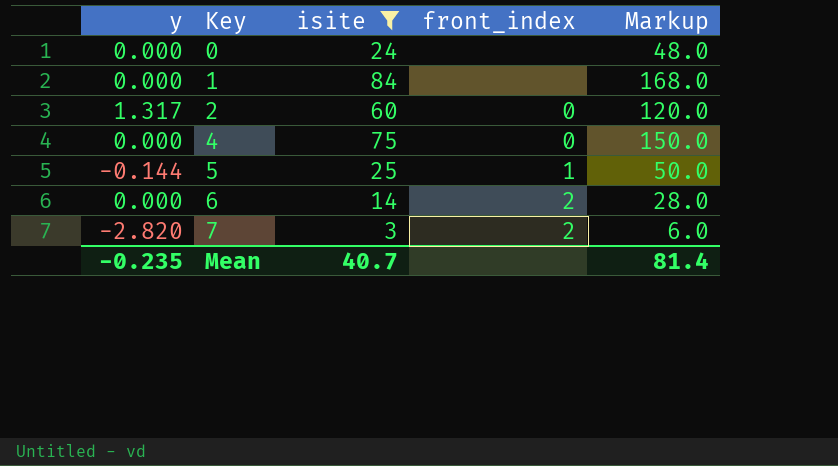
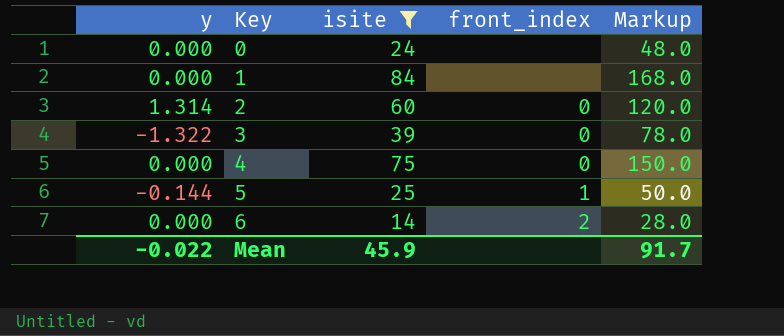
row 7: -2.820 | 3 | 2 | 6.0 -> none
2 | y: 1.317 -> 1.314
row 3: none -> -1.322 | 39 | 0 | 78.0
Mean | y: -0.235 -> -0.022
Mean | isite: 40.7 -> 45.9
Mean | Markup: 81.4 -> 91.7

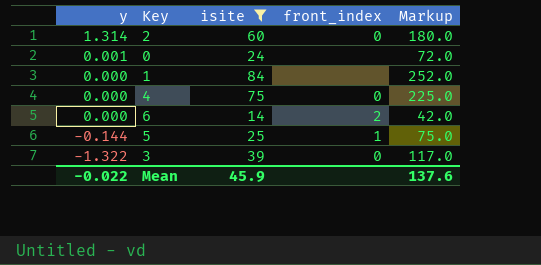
row order: Key ascending -> y descending
column Markup | formula: [isite] * 2 -> [isite] * 3
0 | y: 0.000 -> 0.001
Mean | Markup: 91.7 -> 137.6

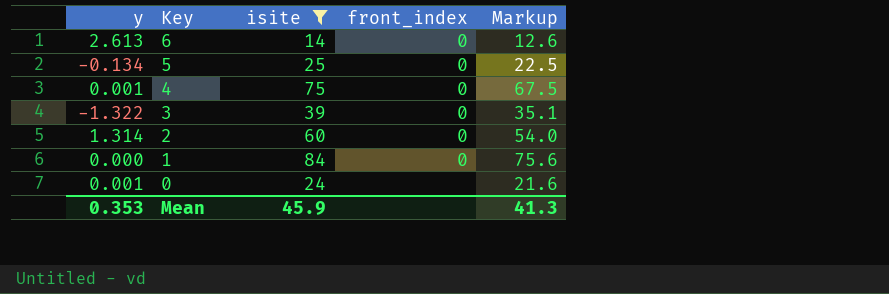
row order: y descending -> Key descending
column Markup | formula: [isite] * 3 -> [isite] * 0.9
6 | y: 0.000 -> 2.613
6 | front_index: 2 -> 0
5 | y: -0.144 -> -0.134
5 | front_index: 1 -> 0
4 | y: 0.000 -> 0.001
1 | front_index: none -> 0
Mean | y: -0.022 -> 0.353
Mean | Markup: 137.6 -> 41.3

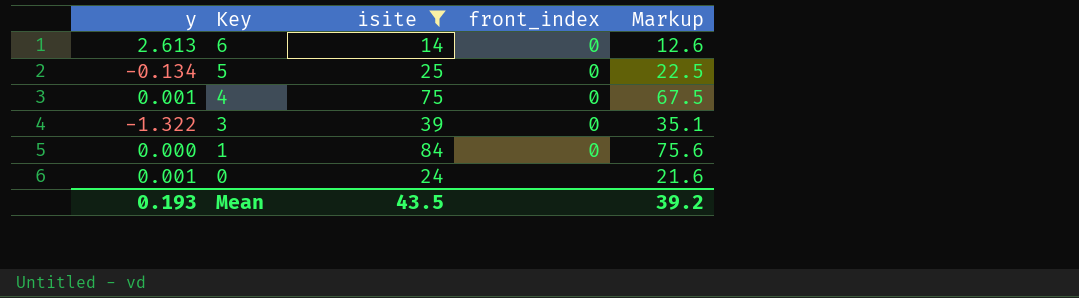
row 2: 1.314 | 60 | 0 | 54.0 -> none
Mean | y: 0.353 -> 0.193
Mean | isite: 45.9 -> 43.5
Mean | Markup: 41.3 -> 39.2

